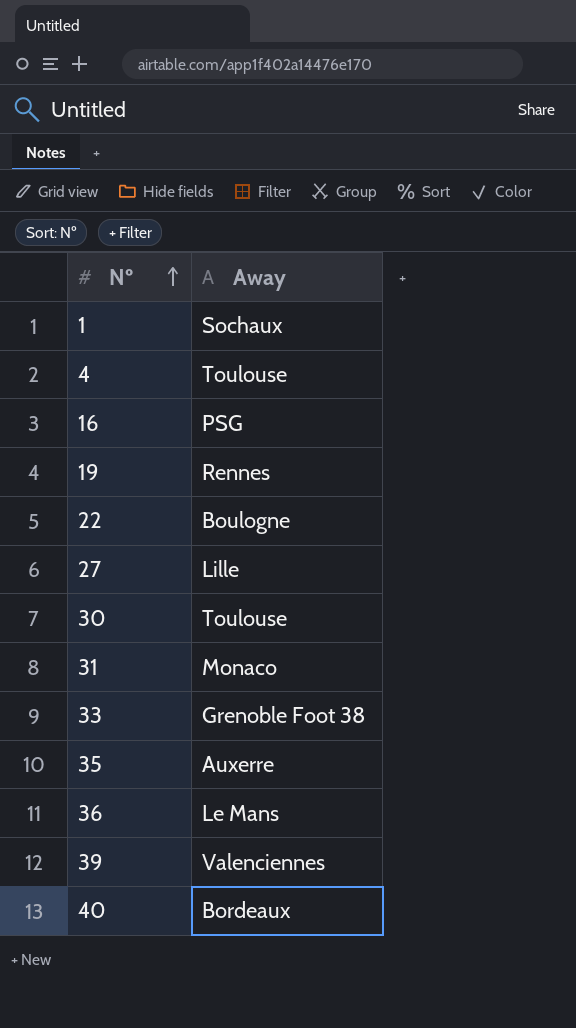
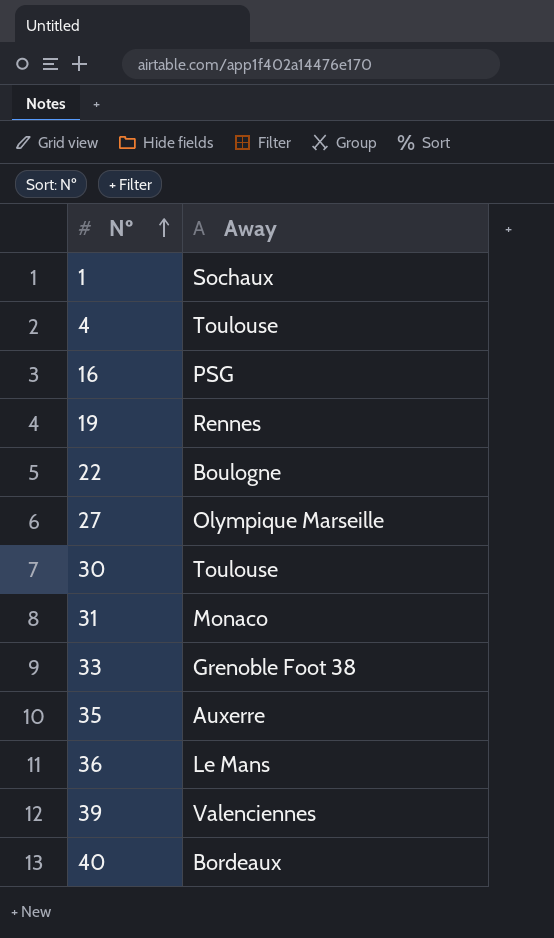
27 | Away: Lille -> Olympique Marseille

